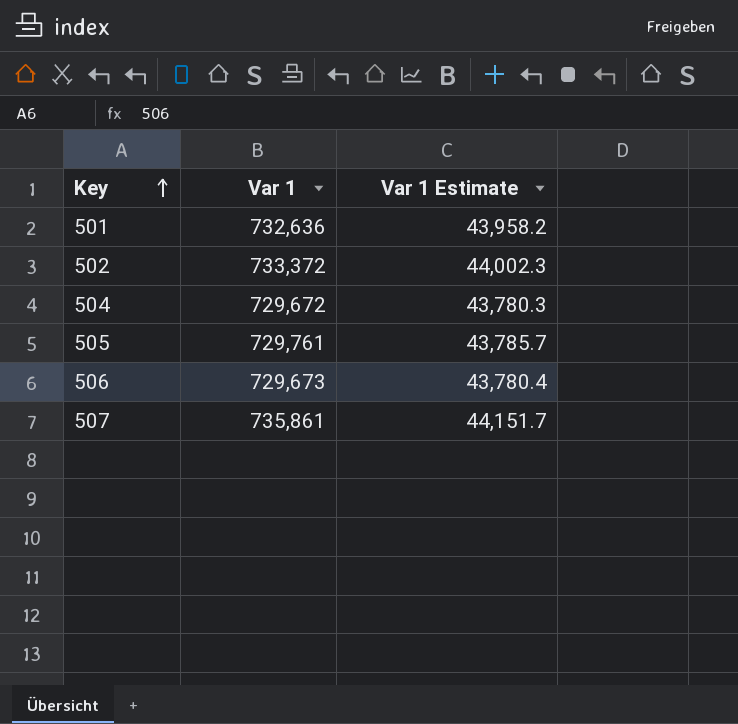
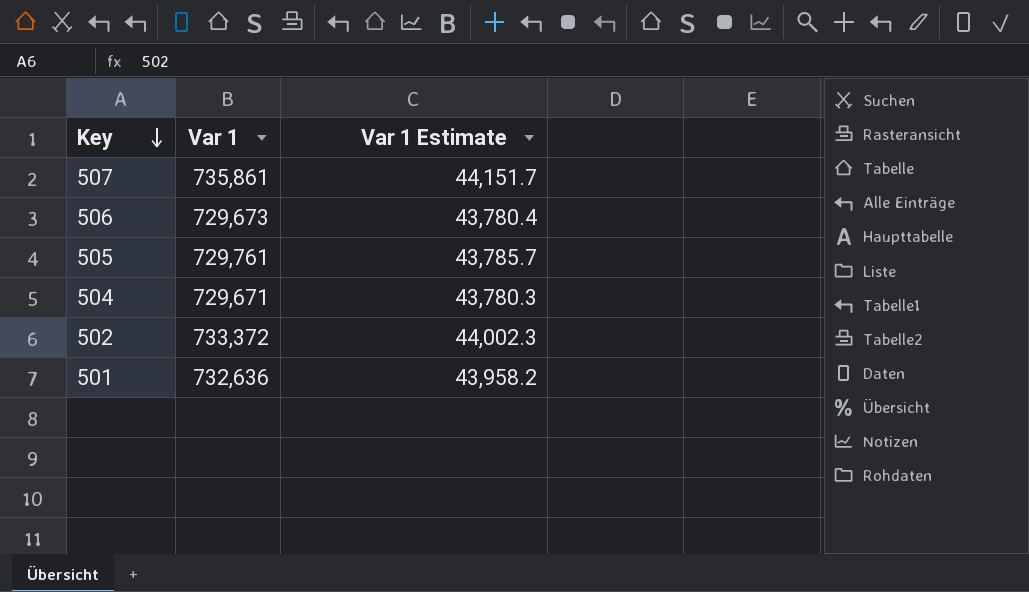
row order: Key ascending -> Key descending
504 | Var 1: 729,672 -> 729,671

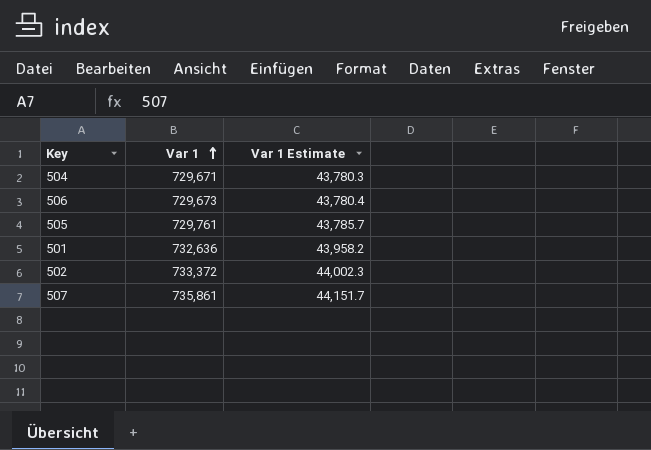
row order: Key descending -> Var 1 ascending

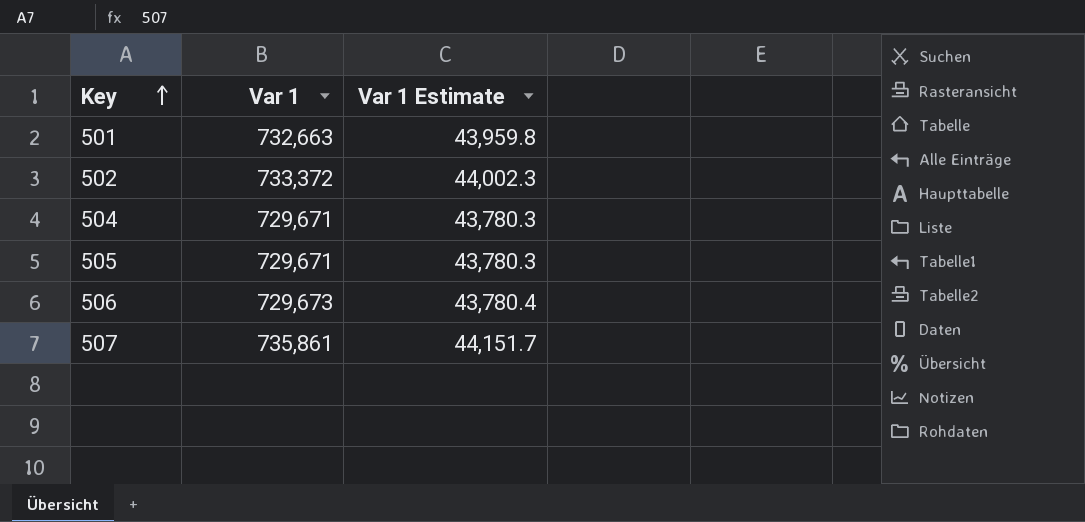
row order: Var 1 ascending -> Key ascending
501 | Var 1: 732,636 -> 732,663
501 | Var 1 Estimate: 43,958.2 -> 43,959.8
505 | Var 1: 729,761 -> 729,671
505 | Var 1 Estimate: 43,785.7 -> 43,780.3

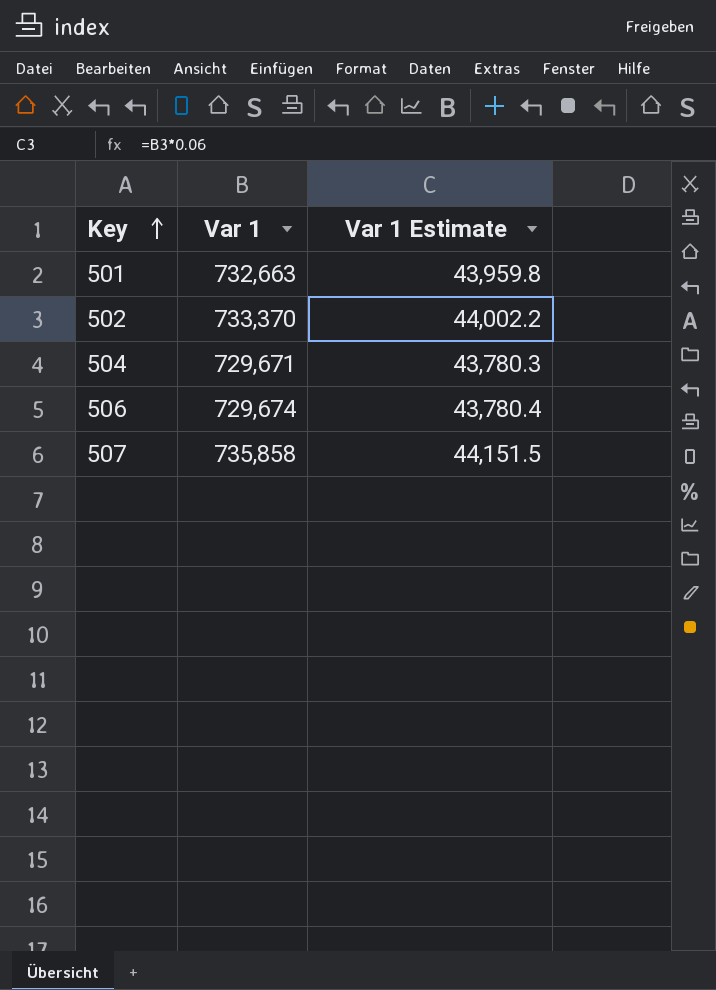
row 505: 729,671 | 43,780.3 -> none
502 | Var 1: 733,372 -> 733,370
502 | Var 1 Estimate: 44,002.3 -> 44,002.2
506 | Var 1: 729,673 -> 729,674
507 | Var 1: 735,861 -> 735,858
507 | Var 1 Estimate: 44,151.7 -> 44,151.5

